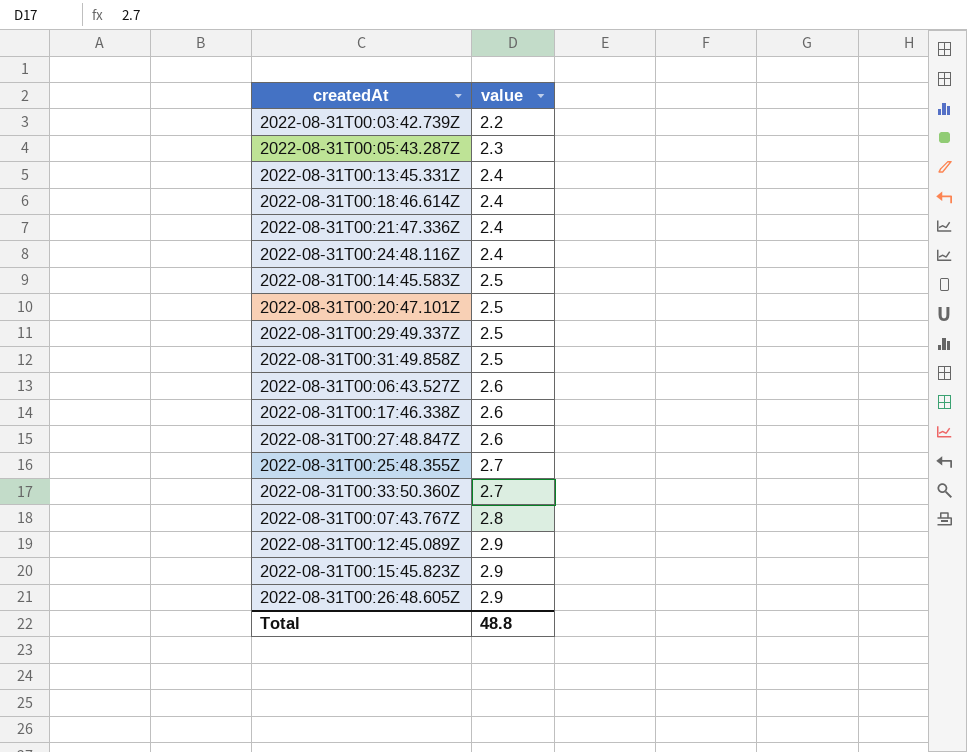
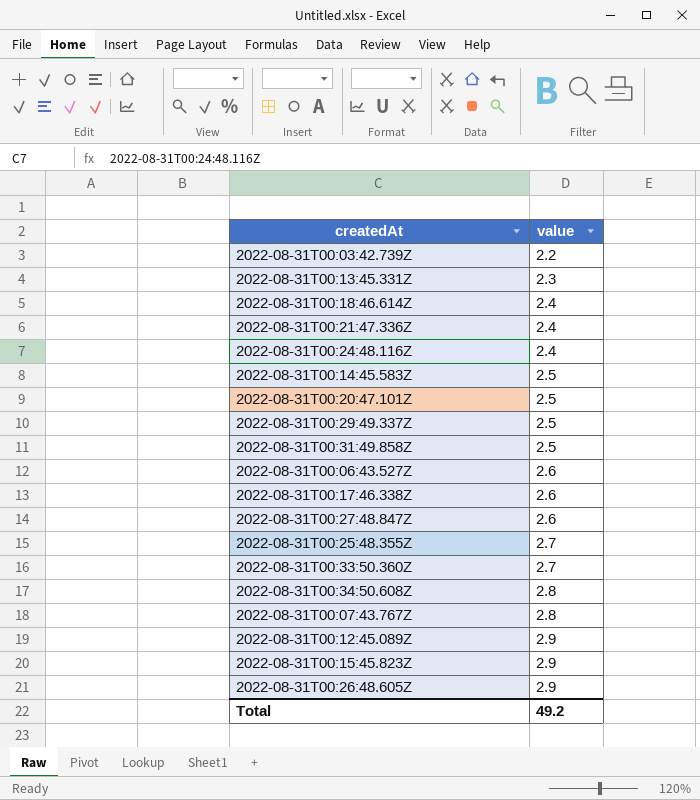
row 2022-08-31T00:05:43.287Z: 2.3 -> none
2022-08-31T00:13:45.331Z | value: 2.4 -> 2.3
row 2022-08-31T00:34:50.608Z: none -> 2.8
Total | value: 48.8 -> 49.2

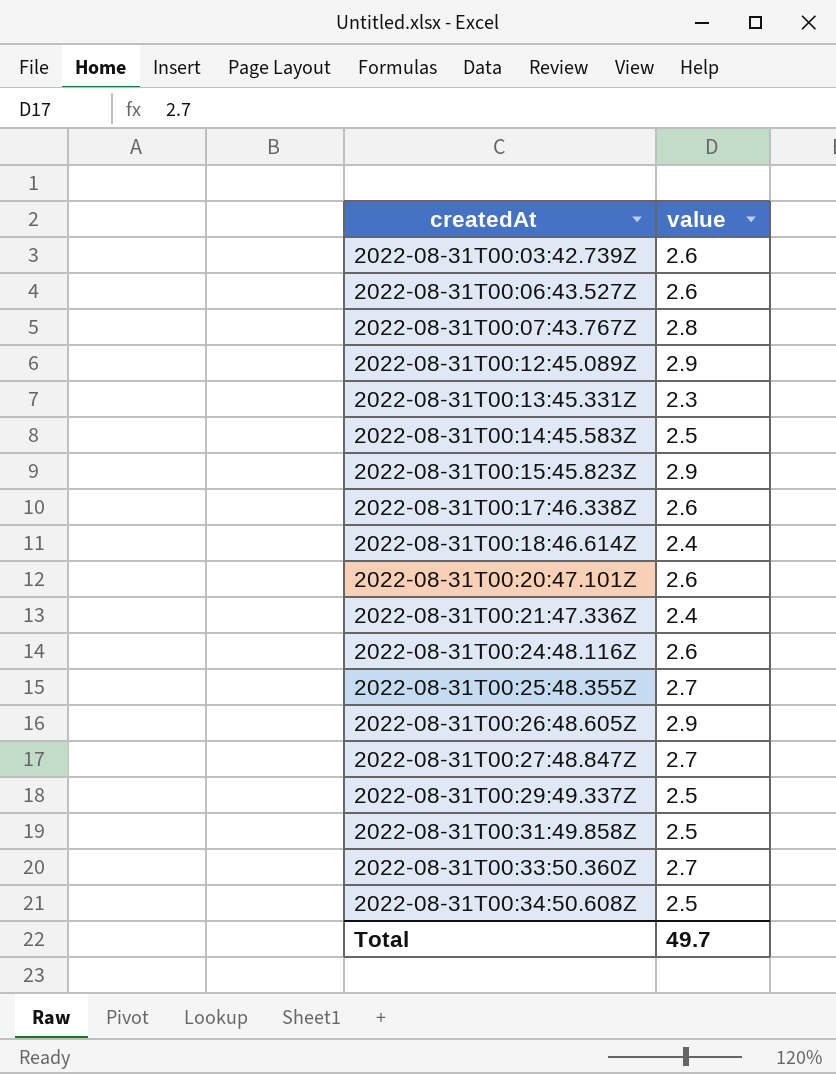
row order: value ascending -> createdAt ascending
2022-08-31T00:03:42.739Z | value: 2.2 -> 2.6
2022-08-31T00:20:47.101Z | value: 2.5 -> 2.6
2022-08-31T00:24:48.116Z | value: 2.4 -> 2.6
2022-08-31T00:27:48.847Z | value: 2.6 -> 2.7
2022-08-31T00:34:50.608Z | value: 2.8 -> 2.5
Total | value: 49.2 -> 49.7

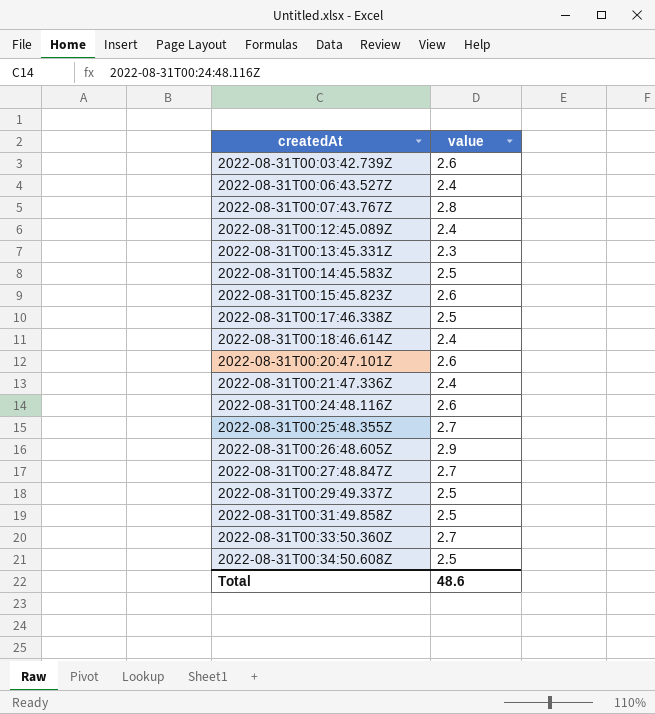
2022-08-31T00:06:43.527Z | value: 2.6 -> 2.4
2022-08-31T00:12:45.089Z | value: 2.9 -> 2.4
2022-08-31T00:15:45.823Z | value: 2.9 -> 2.6
2022-08-31T00:17:46.338Z | value: 2.6 -> 2.5
Total | value: 49.7 -> 48.6

